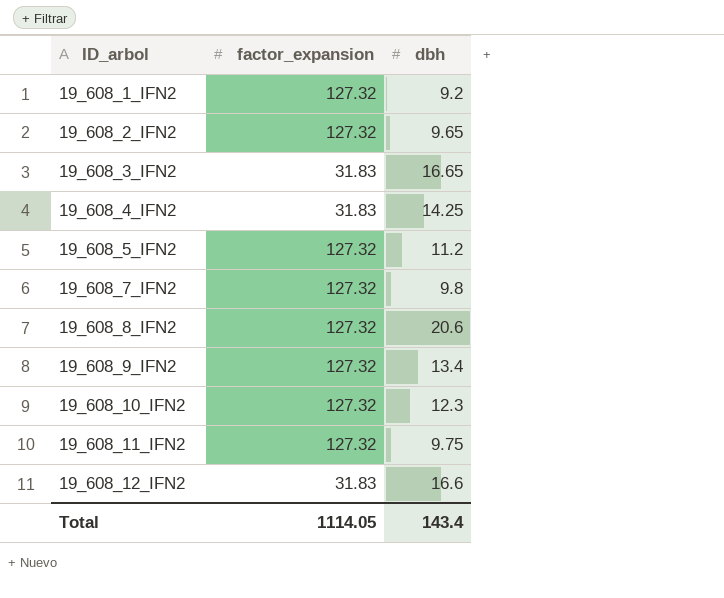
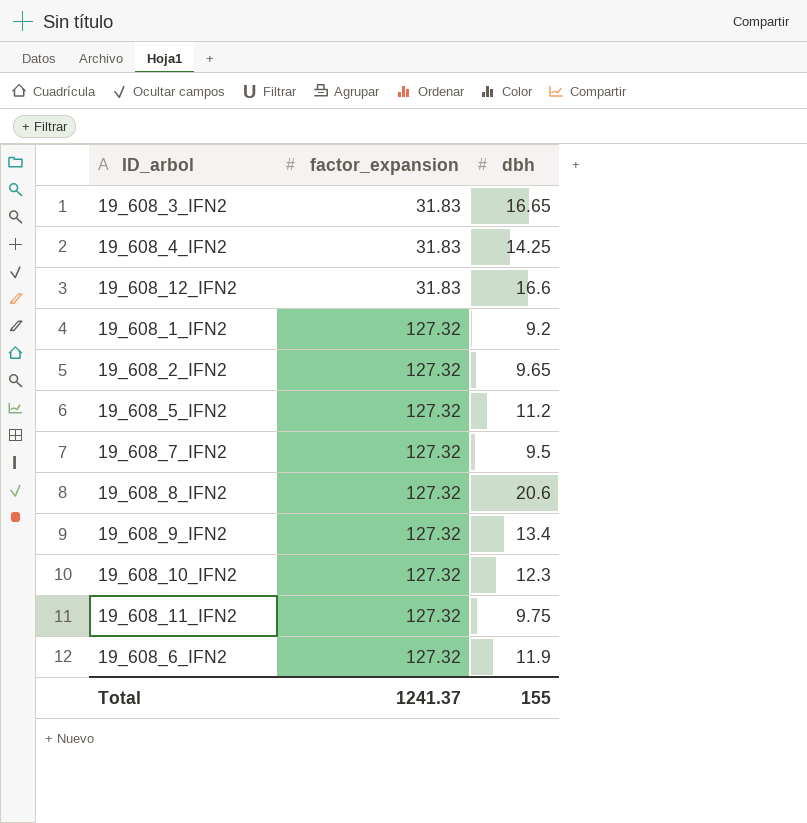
row order: ID_arbol ascending -> factor_expansion ascending
19_608_7_IFN2 | dbh: 9.8 -> 9.5
row 19_608_6_IFN2: none -> 127.32 | 11.9
Total | factor_expansion: 1114.05 -> 1241.37
Total | dbh: 143.4 -> 155

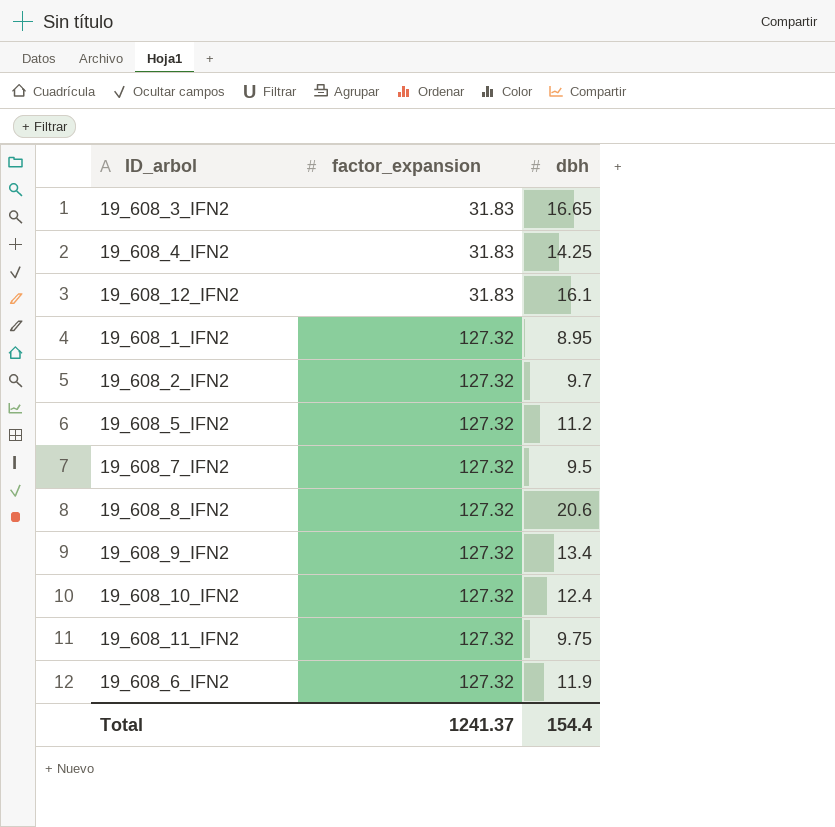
19_608_12_IFN2 | dbh: 16.6 -> 16.1
19_608_1_IFN2 | dbh: 9.2 -> 8.95
19_608_2_IFN2 | dbh: 9.65 -> 9.7
19_608_10_IFN2 | dbh: 12.3 -> 12.4
Total | dbh: 155 -> 154.4

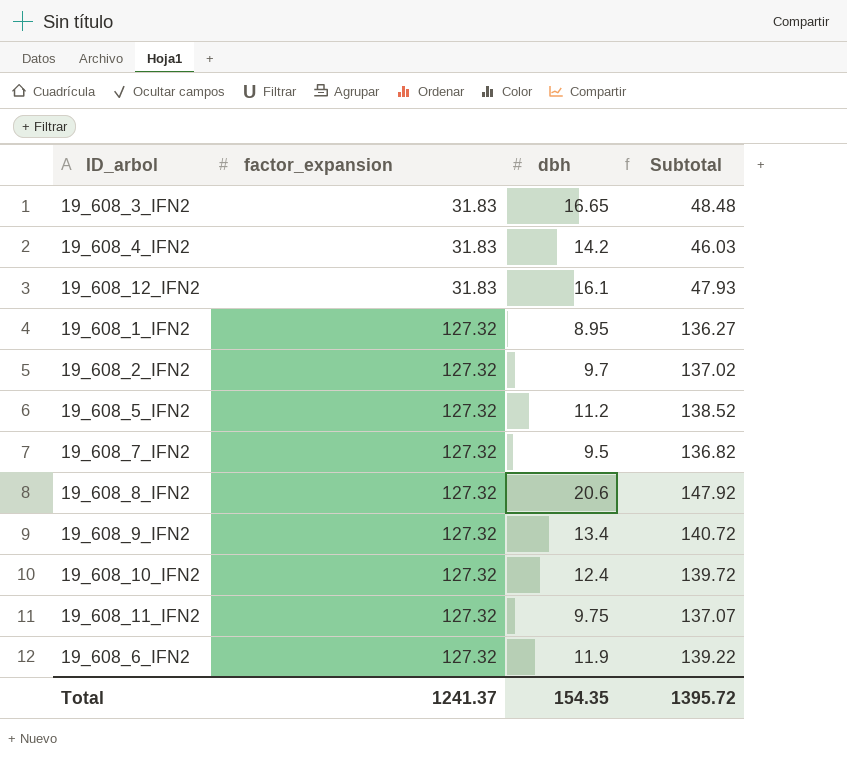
column Subtotal | formula: none -> [factor_expansion] + [dbh]
19_608_4_IFN2 | dbh: 14.25 -> 14.2
Total | dbh: 154.4 -> 154.35

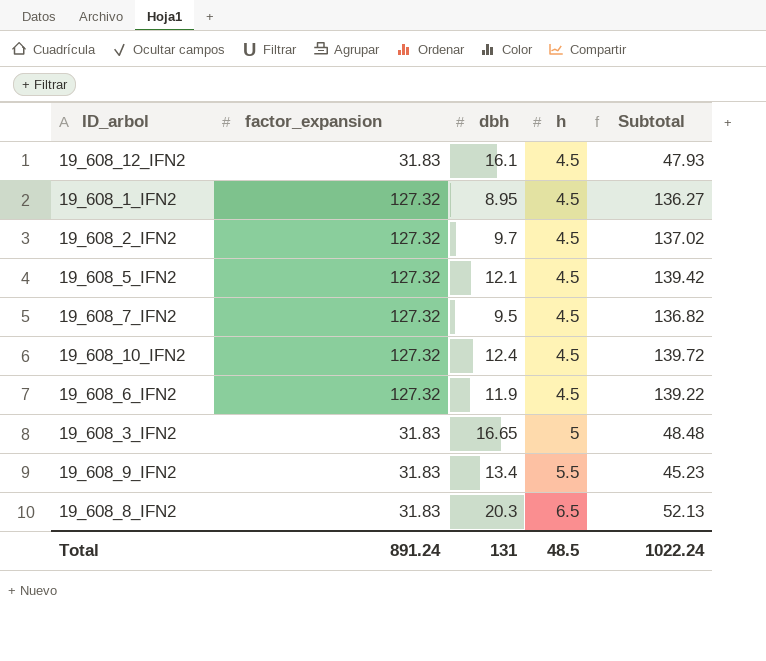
row order: factor_expansion ascending -> h ascending
column h | position: none -> 4
row 19_608_4_IFN2: 31.83 | 14.2 | 46.03 -> none
row 19_608_11_IFN2: 127.32 | 9.75 | 137.07 -> none
19_608_5_IFN2 | dbh: 11.2 -> 12.1
19_608_5_IFN2 | Subtotal: 138.52 -> 139.42
19_608_9_IFN2 | factor_expansion: 127.32 -> 31.83
19_608_9_IFN2 | Subtotal: 140.72 -> 45.23
19_608_8_IFN2 | factor_expansion: 127.32 -> 31.83
19_608_8_IFN2 | dbh: 20.6 -> 20.3
19_608_8_IFN2 | Subtotal: 147.92 -> 52.13
Total | factor_expansion: 1241.37 -> 891.24
Total | dbh: 154.35 -> 131
Total | Subtotal: 1395.72 -> 1022.24

